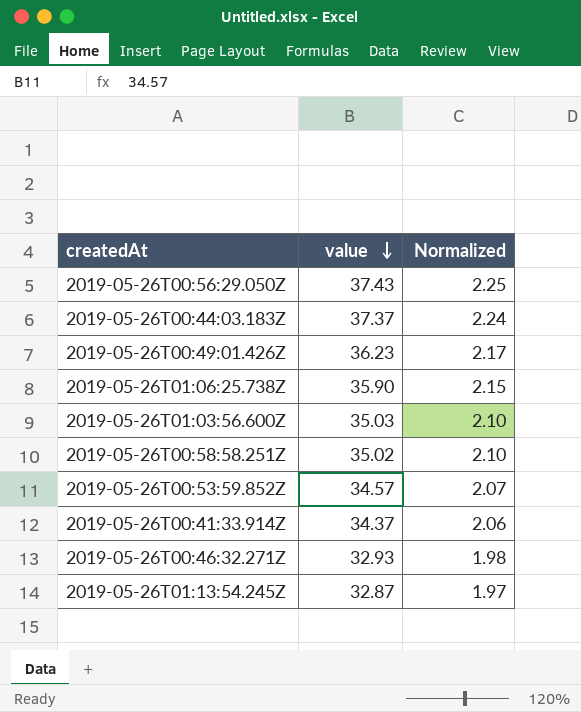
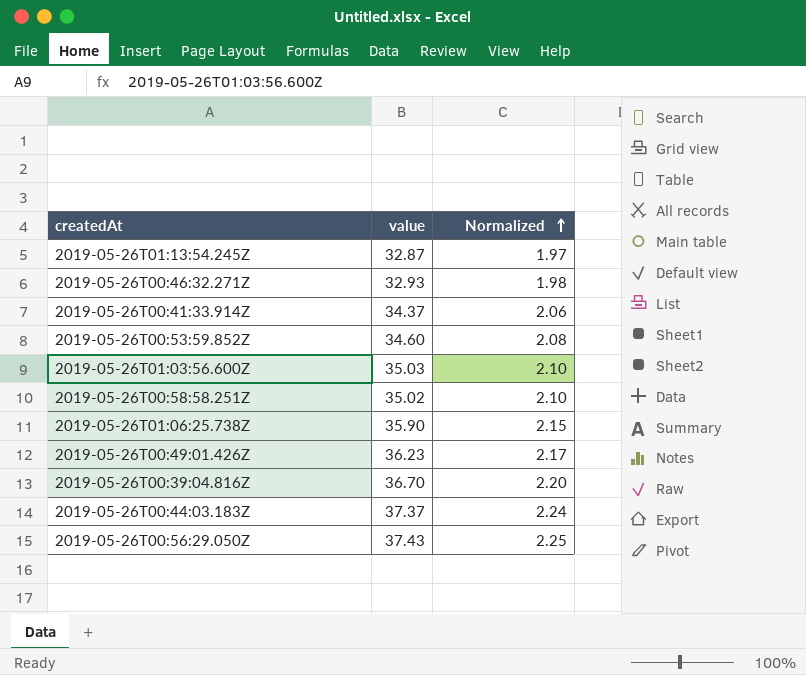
row order: value descending -> Normalized ascending
2019-05-26T00:53:59.852Z | value: 34.57 -> 34.60
2019-05-26T00:53:59.852Z | Normalized: 2.07 -> 2.08
row 2019-05-26T00:39:04.816Z: none -> 36.70 | 2.20

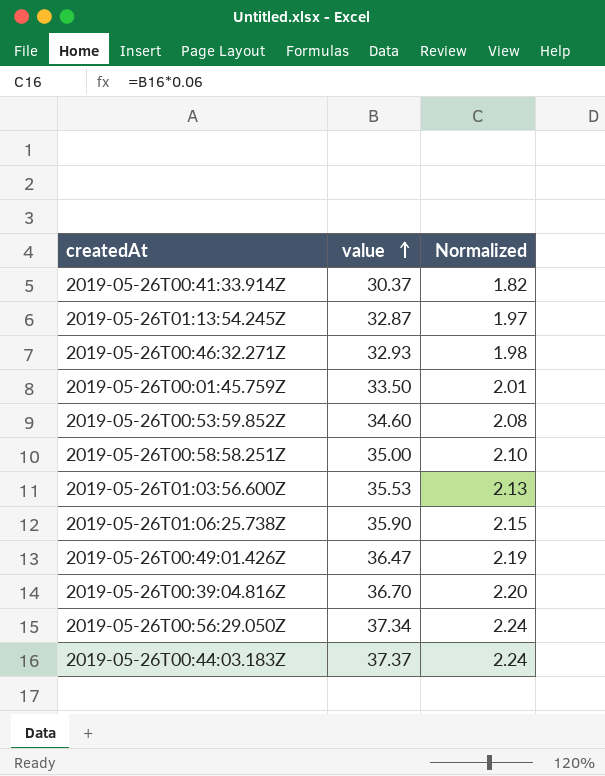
row order: Normalized ascending -> value ascending
2019-05-26T00:41:33.914Z | value: 34.37 -> 30.37
2019-05-26T00:41:33.914Z | Normalized: 2.06 -> 1.82
row 2019-05-26T00:01:45.759Z: none -> 33.50 | 2.01
2019-05-26T00:58:58.251Z | value: 35.02 -> 35.00
2019-05-26T01:03:56.600Z | value: 35.03 -> 35.53
2019-05-26T01:03:56.600Z | Normalized: 2.10 -> 2.13
2019-05-26T00:49:01.426Z | value: 36.23 -> 36.47
2019-05-26T00:49:01.426Z | Normalized: 2.17 -> 2.19
2019-05-26T00:56:29.050Z | value: 37.43 -> 37.34
2019-05-26T00:56:29.050Z | Normalized: 2.25 -> 2.24

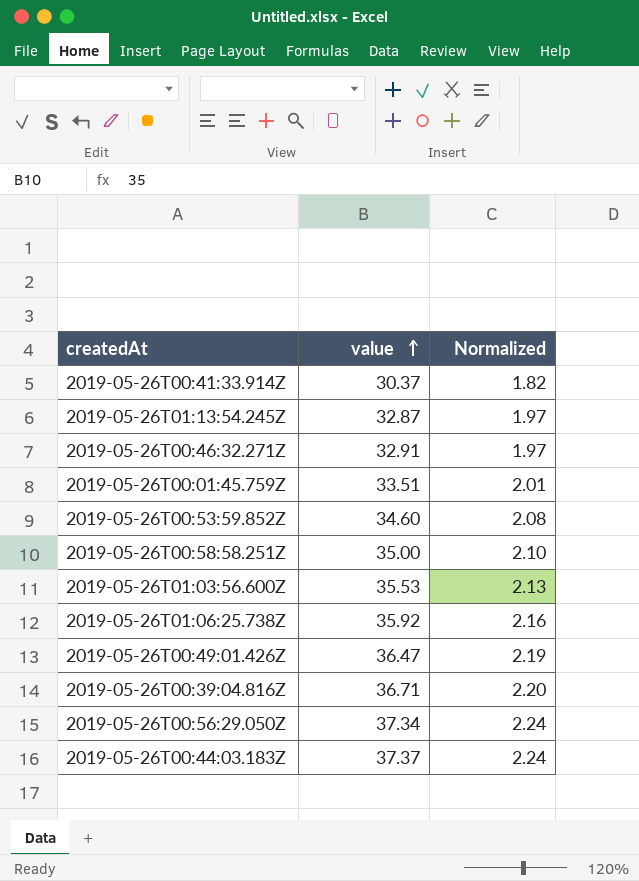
2019-05-26T00:46:32.271Z | value: 32.93 -> 32.91
2019-05-26T00:46:32.271Z | Normalized: 1.98 -> 1.97
2019-05-26T00:01:45.759Z | value: 33.50 -> 33.51
2019-05-26T01:06:25.738Z | value: 35.90 -> 35.92
2019-05-26T01:06:25.738Z | Normalized: 2.15 -> 2.16
2019-05-26T00:39:04.816Z | value: 36.70 -> 36.71

